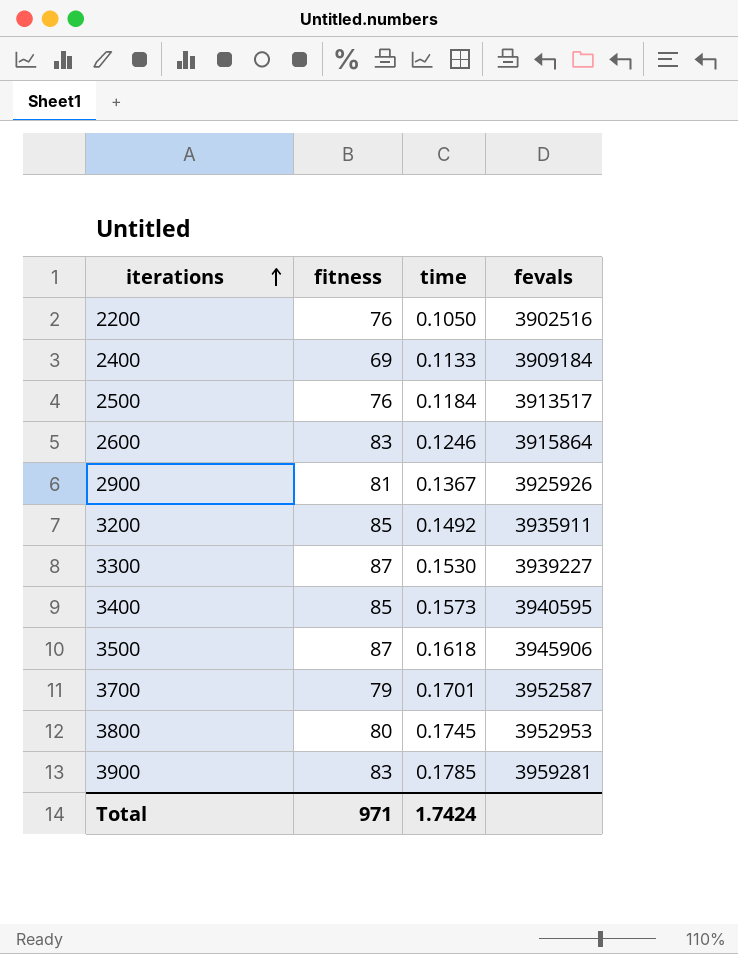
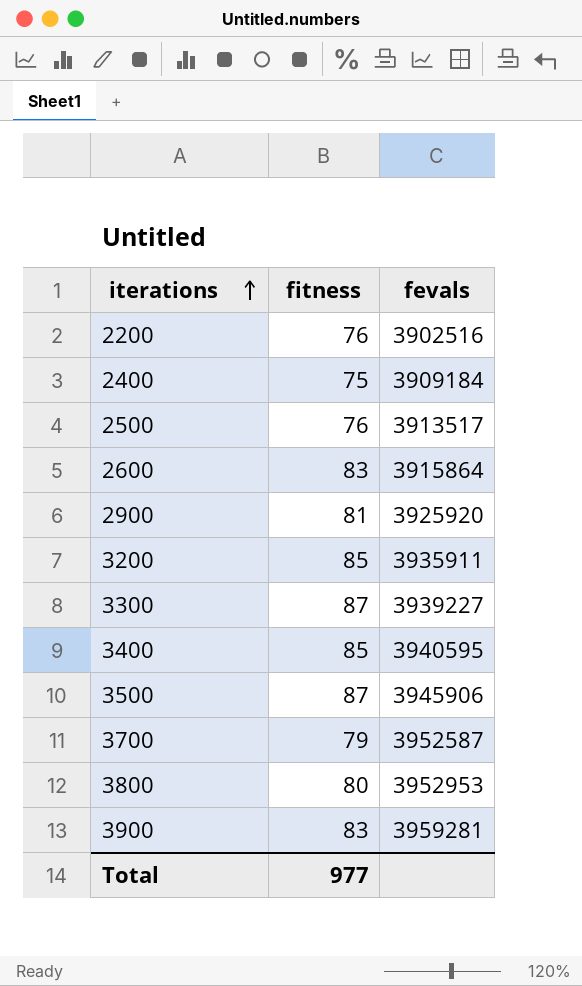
column time | position: 3 -> none
2400 | fitness: 69 -> 75
2900 | fevals: 3925926 -> 3925920
Total | fitness: 971 -> 977

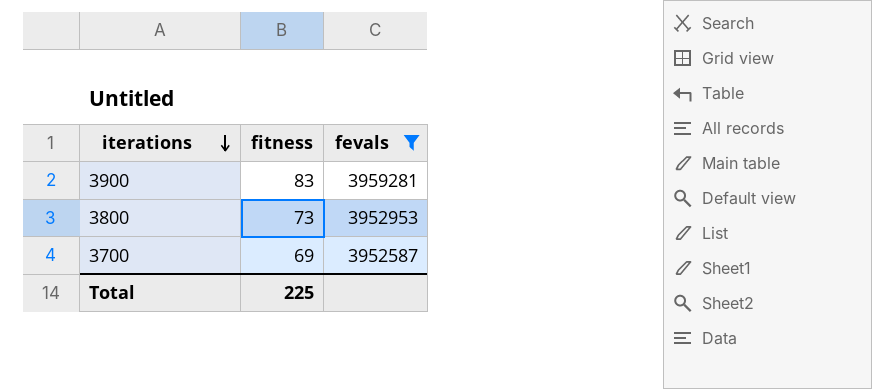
filter: none -> fevals >= 3952587
row order: iterations ascending -> iterations descending
3800 | fitness: 80 -> 73
3700 | fitness: 79 -> 69
Total | fitness: 977 -> 225

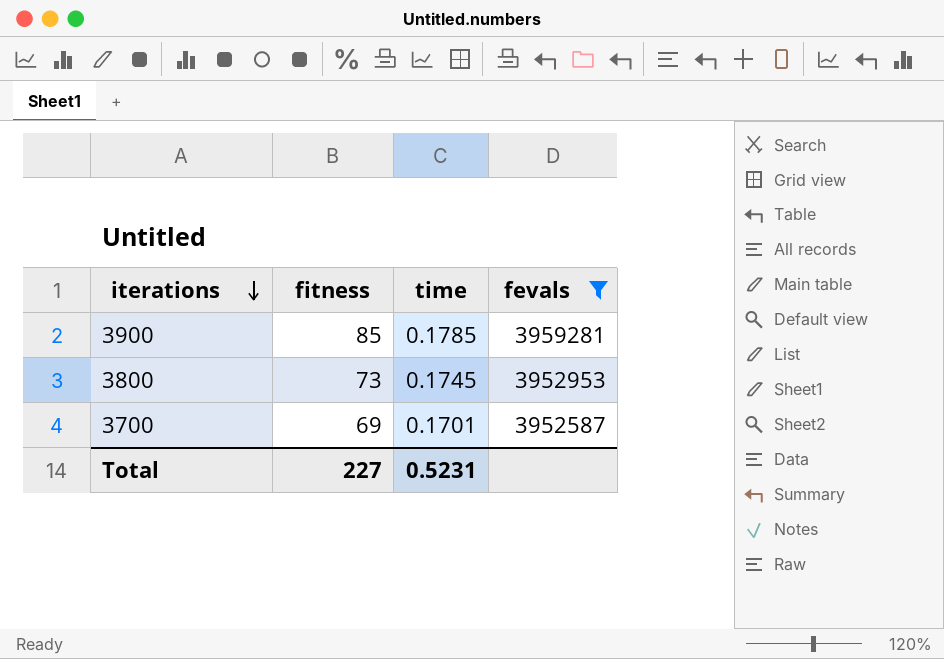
column time | position: none -> 3
3900 | fitness: 83 -> 85
Total | fitness: 225 -> 227

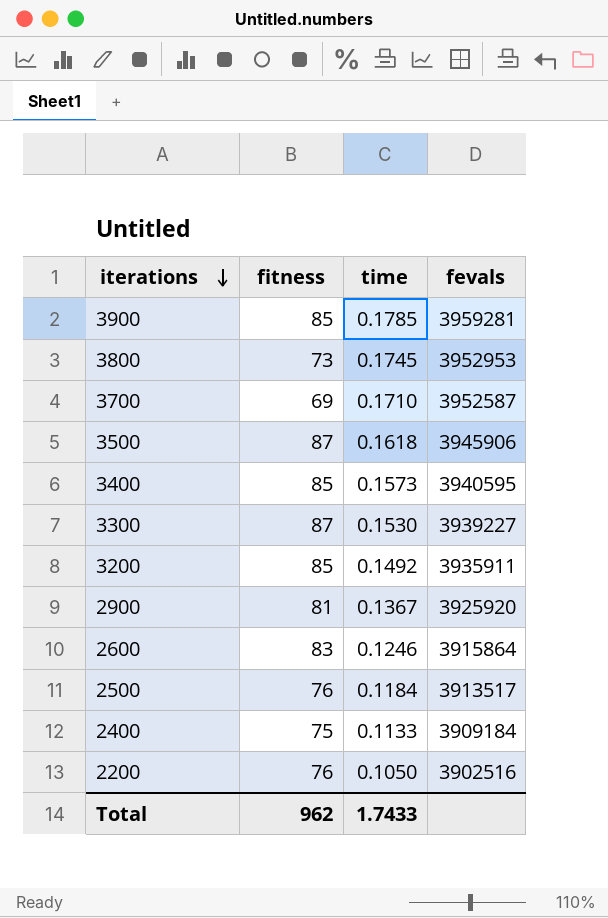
filter: fevals >= 3952587 -> none
3700 | time: 0.1701 -> 0.1710
Total | fitness: 227 -> 962
Total | time: 0.5231 -> 1.7433

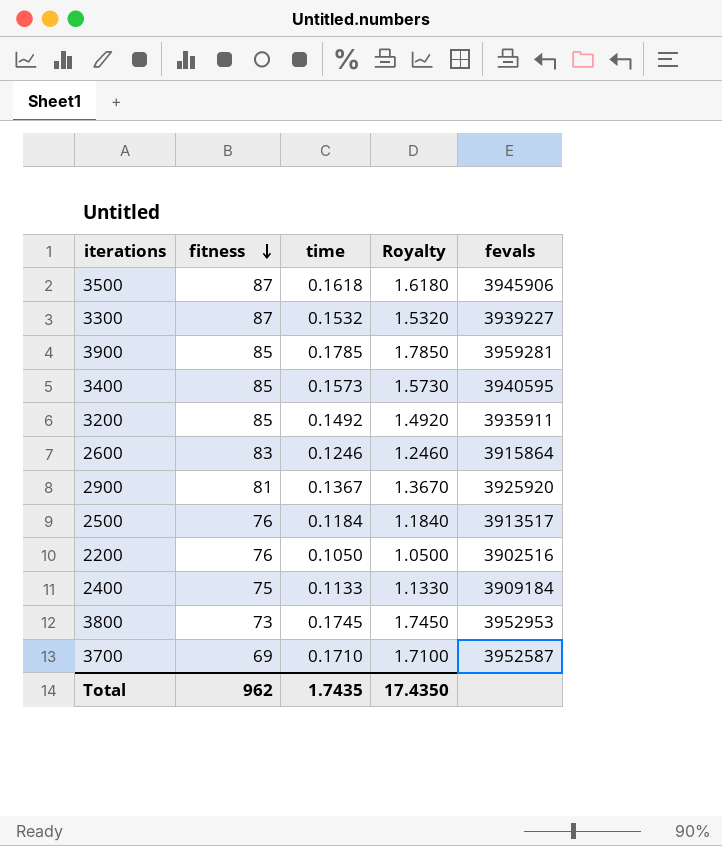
row order: iterations descending -> fitness descending
column Royalty | formula: none -> [time] * 10
3300 | time: 0.1530 -> 0.1532
Total | time: 1.7433 -> 1.7435

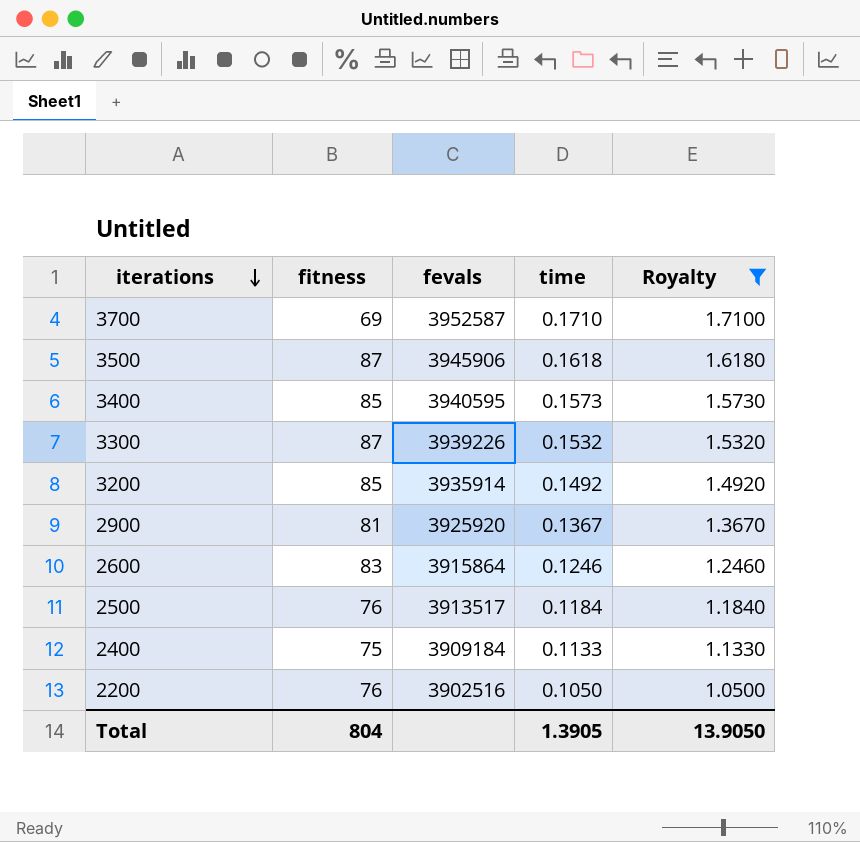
filter: none -> Royalty <= 1.7100
row order: fitness descending -> iterations descending
column fevals | position: 5 -> 3
3300 | fevals: 3939227 -> 3939226
3200 | fevals: 3935911 -> 3935914
Total | fitness: 962 -> 804
Total | time: 1.7435 -> 1.3905
Total | Royalty: 17.4350 -> 13.9050

